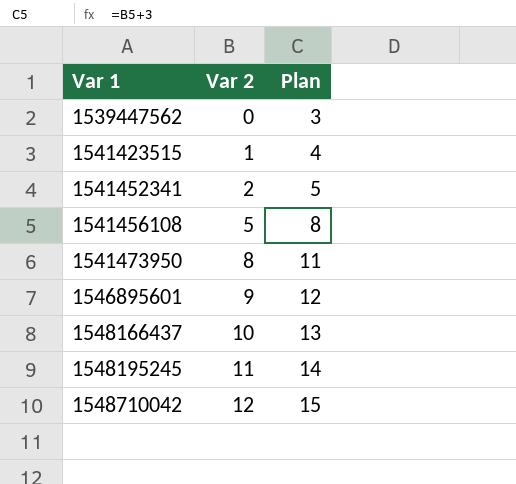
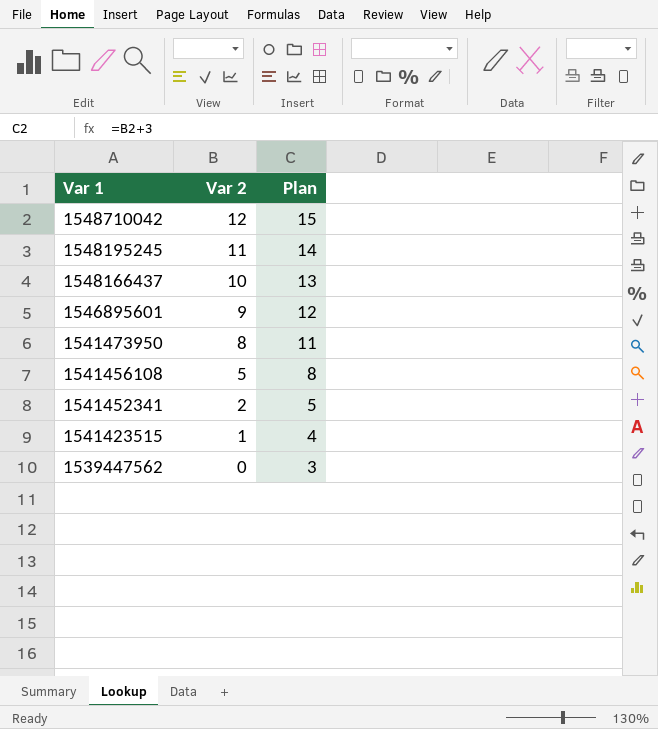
row order: Var 1 ascending -> Var 1 descending

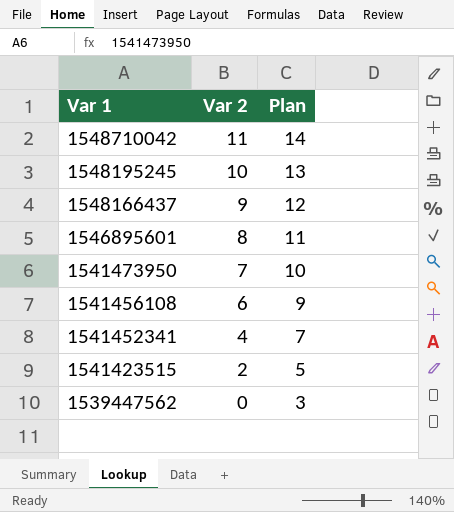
1548710042 | Var 2: 12 -> 11
1548710042 | Plan: 15 -> 14
1548195245 | Var 2: 11 -> 10
1548195245 | Plan: 14 -> 13
1548166437 | Var 2: 10 -> 9
1548166437 | Plan: 13 -> 12
1546895601 | Var 2: 9 -> 8
1546895601 | Plan: 12 -> 11
1541473950 | Var 2: 8 -> 7
1541473950 | Plan: 11 -> 10
1541456108 | Var 2: 5 -> 6
1541456108 | Plan: 8 -> 9
1541452341 | Var 2: 2 -> 4
1541452341 | Plan: 5 -> 7
1541423515 | Var 2: 1 -> 2
1541423515 | Plan: 4 -> 5

